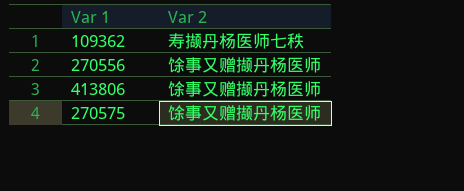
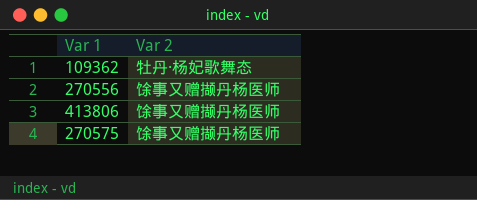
109362 | Var 2: 寿撷丹杨医师七秩 -> 牡丹·杨妃歌舞态

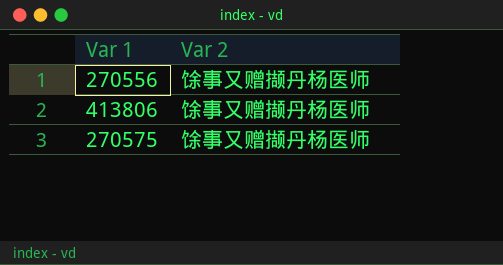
row 109362: 牡丹·杨妃歌舞态 -> none

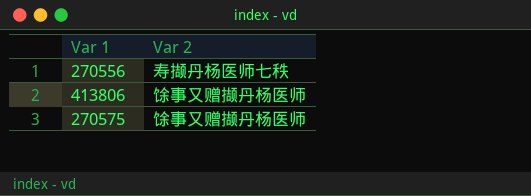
270556 | Var 2: 馀事又赠撷丹杨医师 -> 寿撷丹杨医师七秩

